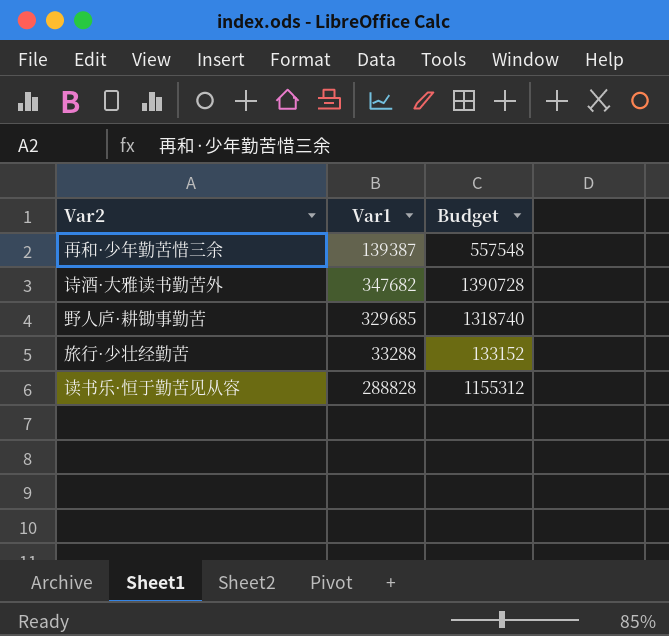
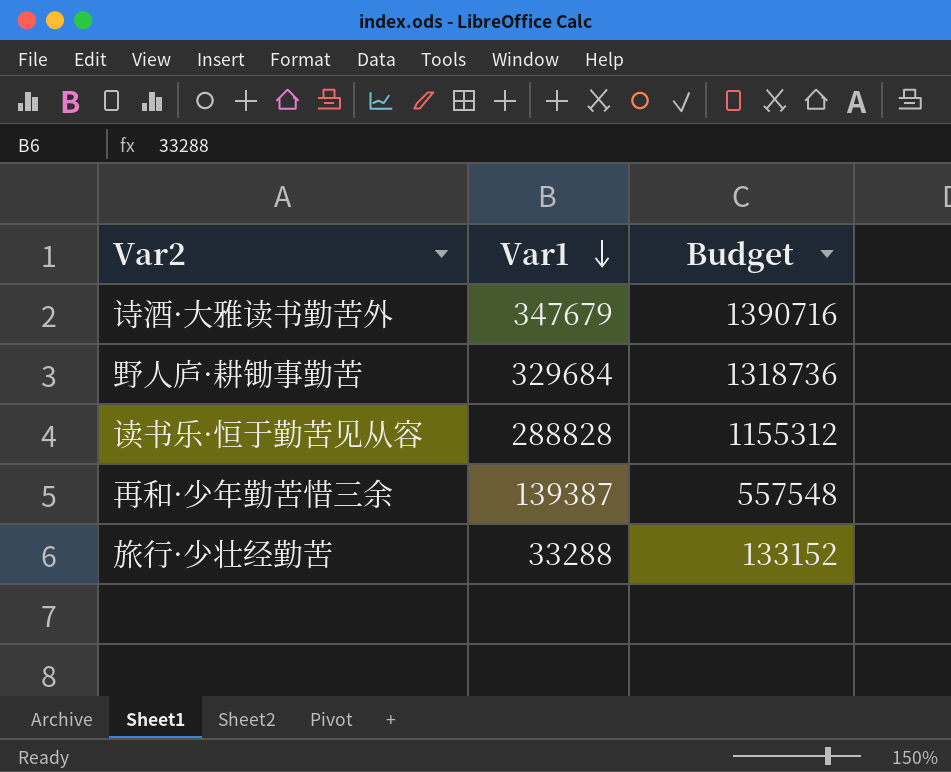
row order: none -> Var1 descending
诗酒·大雅读书勤苦外 | Var1: 347682 -> 347679
诗酒·大雅读书勤苦外 | Budget: 1390728 -> 1390716
野人庐·耕锄事勤苦 | Var1: 329685 -> 329684
野人庐·耕锄事勤苦 | Budget: 1318740 -> 1318736

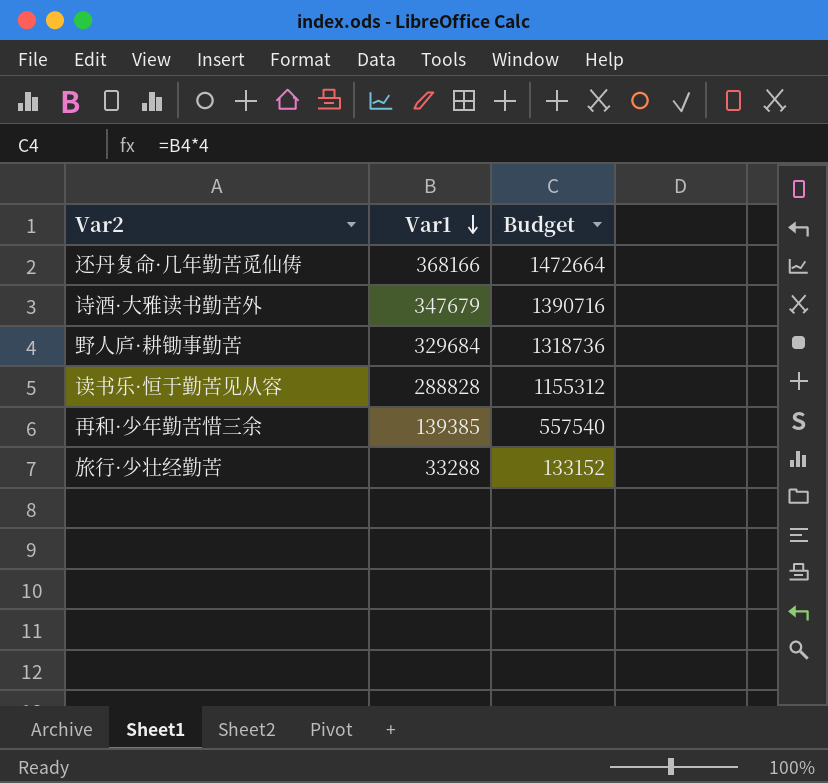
row 还丹复命·几年勤苦觅仙俦: none -> 368166 | 1472664
再和·少年勤苦惜三余 | Var1: 139387 -> 139385
再和·少年勤苦惜三余 | Budget: 557548 -> 557540

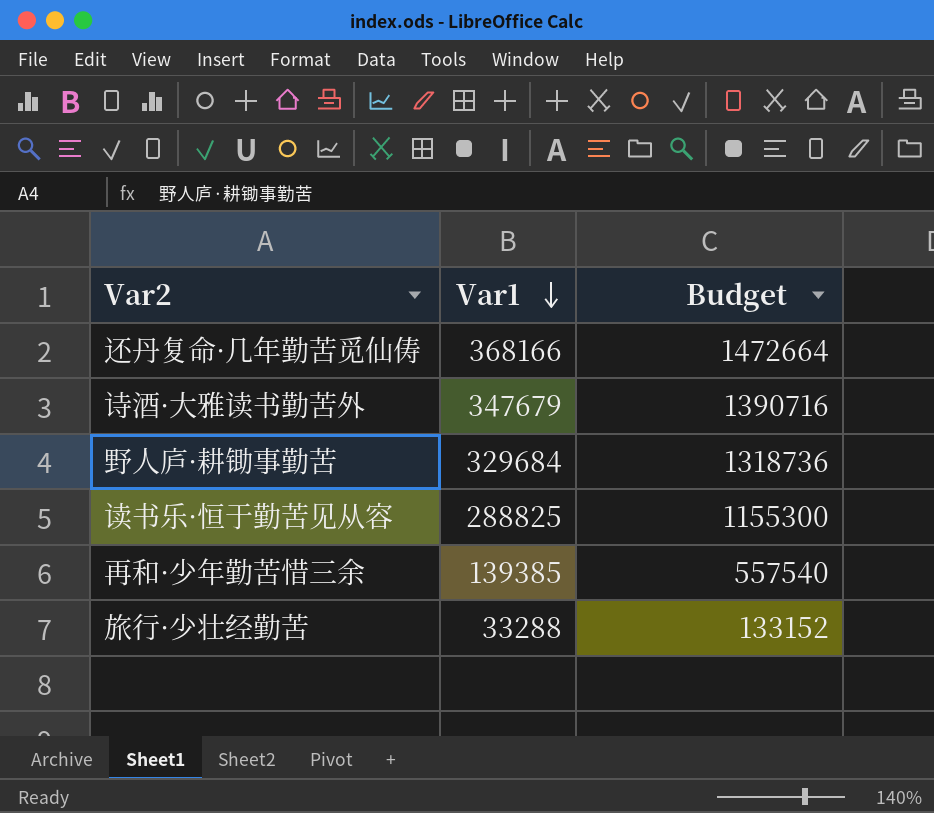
读书乐·恒于勤苦见从容 | Var1: 288828 -> 288825
读书乐·恒于勤苦见从容 | Budget: 1155312 -> 1155300

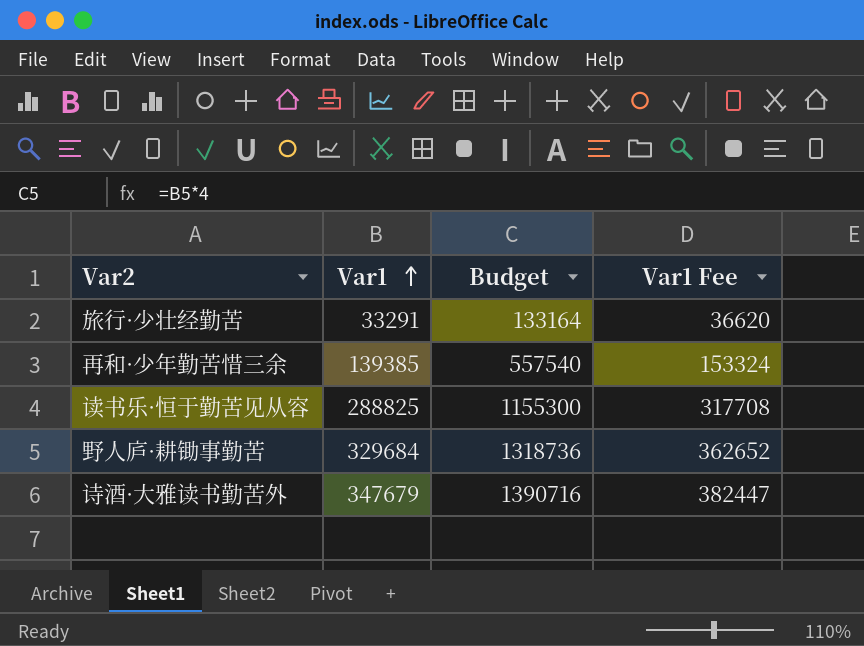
row order: Var1 descending -> Var1 ascending
column Var1 Fee | formula: none -> [Var1] * 1.1
row 还丹复命·几年勤苦觅仙俦: 368166 | 1472664 -> none
旅行·少壮经勤苦 | Var1: 33288 -> 33291
旅行·少壮经勤苦 | Budget: 133152 -> 133164

